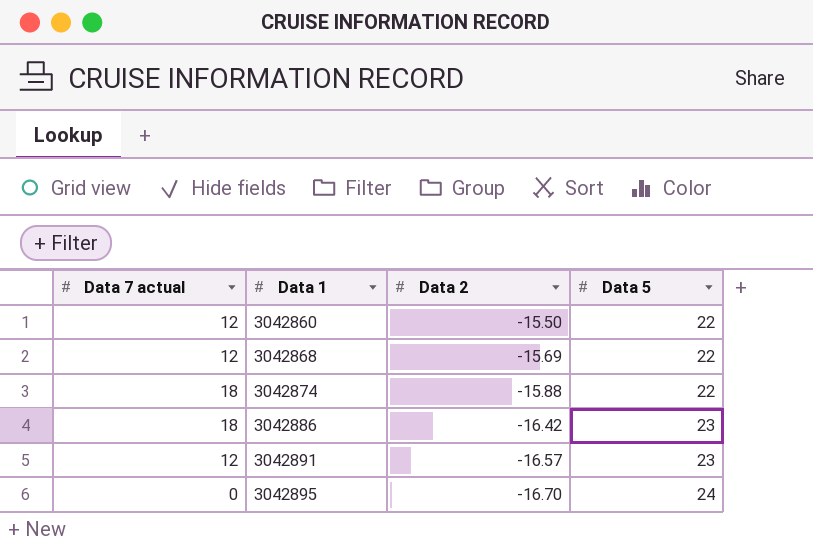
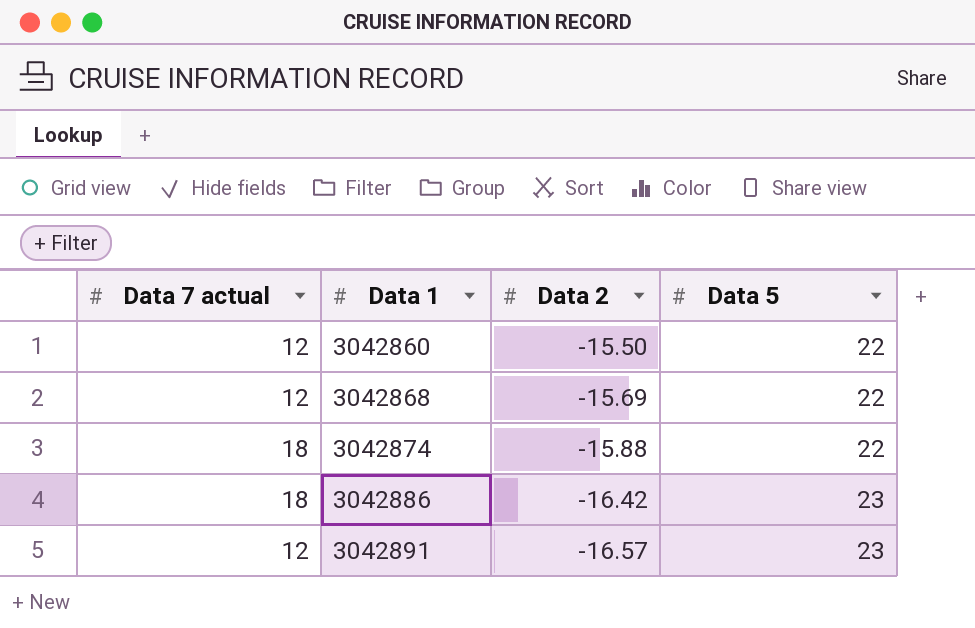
row 3042895: 0 | -16.70 | 24 -> none

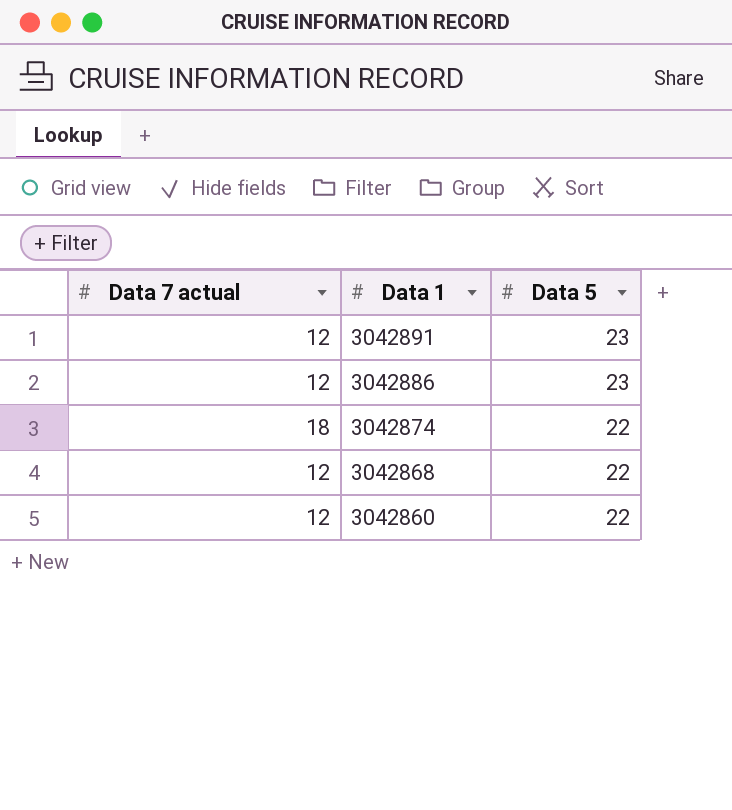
row order: Data 1 ascending -> Data 1 descending
column Data 2 | position: 3 -> none
3042886 | Data 7 actual: 18 -> 12

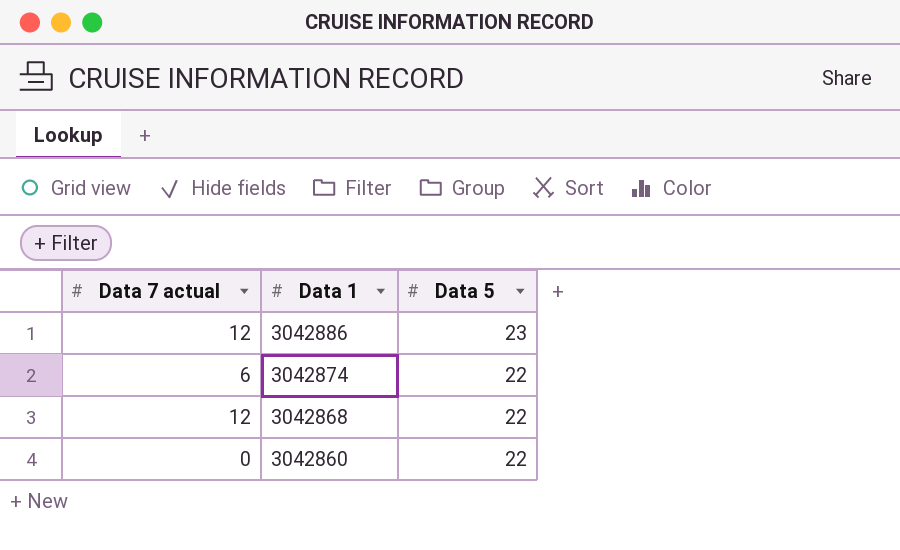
row 3042891: 12 | 23 -> none
3042874 | Data 7 actual: 18 -> 6
3042860 | Data 7 actual: 12 -> 0

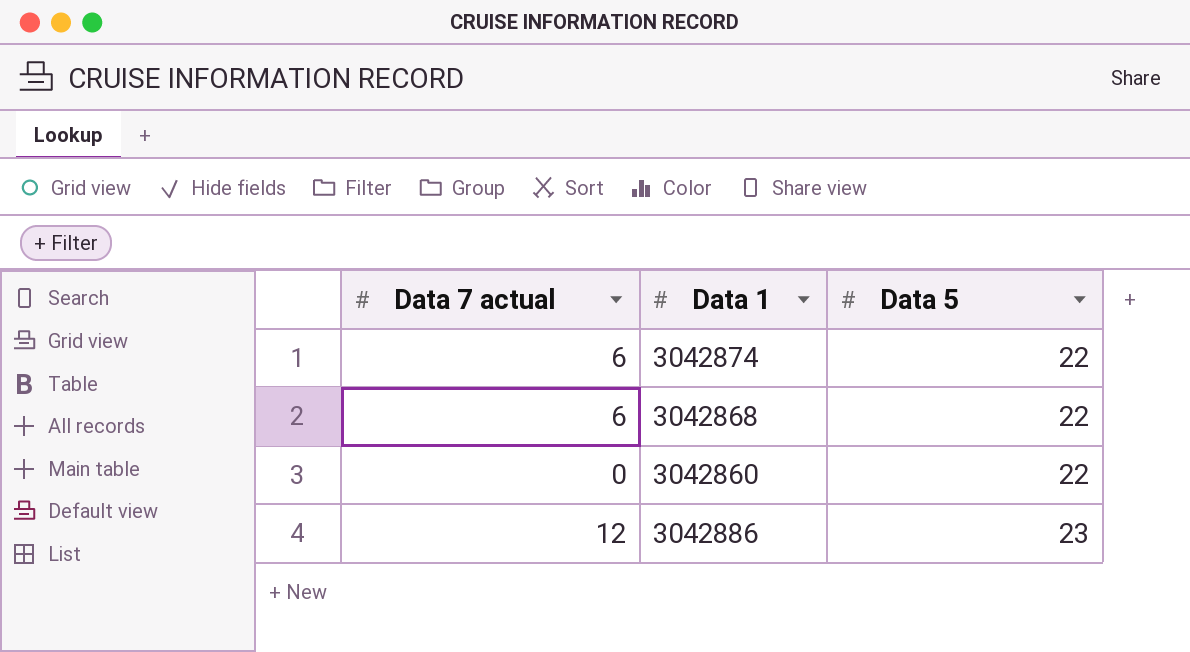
row order: Data 1 descending -> Data 5 ascending
3042868 | Data 7 actual: 12 -> 6

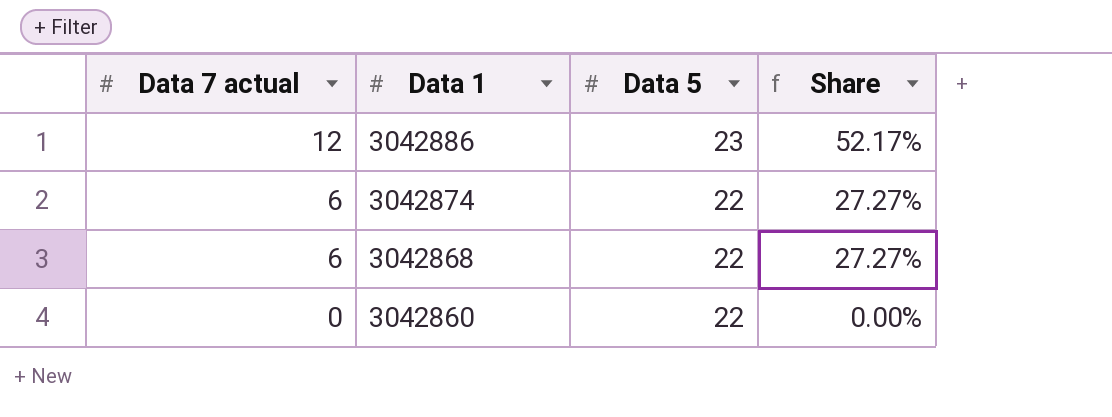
row order: Data 5 ascending -> Data 7 actual descending
column Share | formula: none -> [Data 7 actual] / [Data 5]

